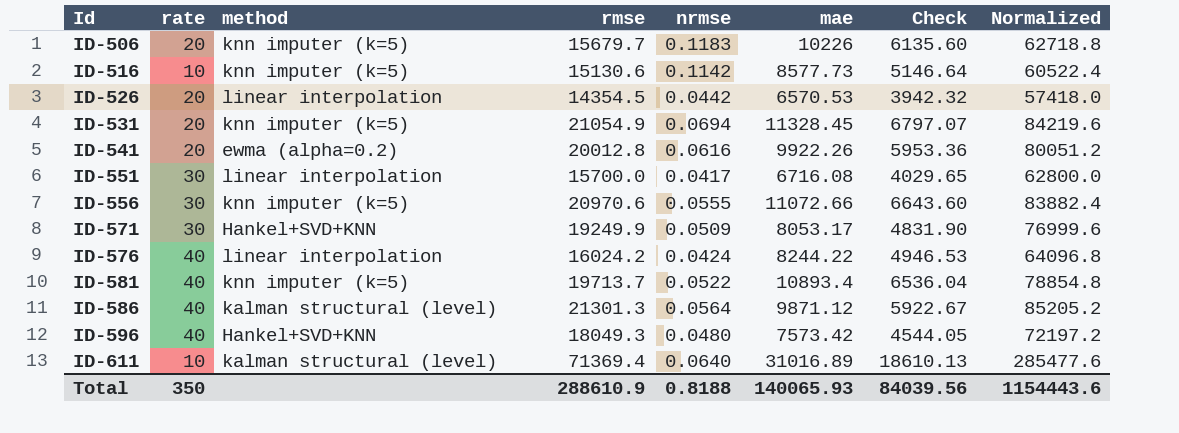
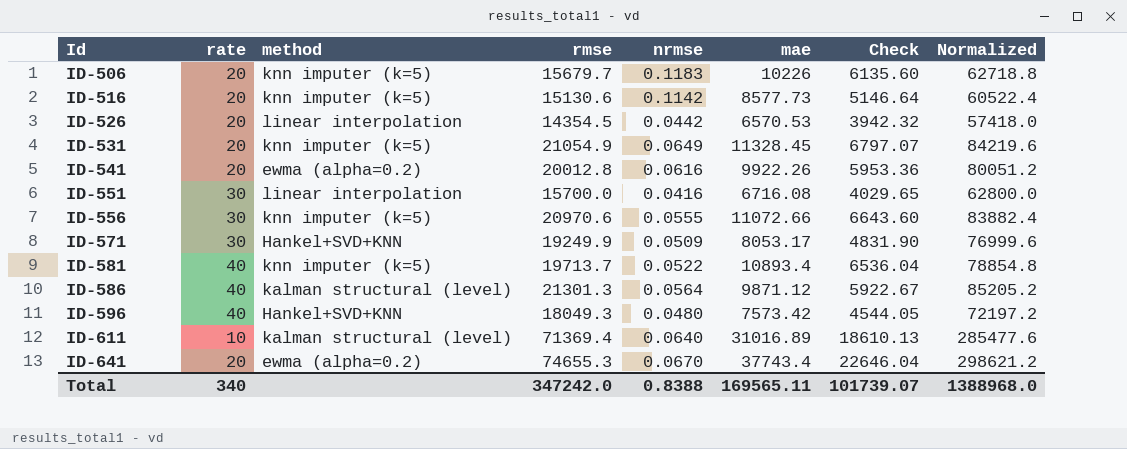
row ID-576: 40 | linear interpolation | 16024.2 | 0.0424 | 8244.22 | 4946.53 | 64096.8 -> none
ID-516 | rate: 10 -> 20
ID-531 | nrmse: 0.0694 -> 0.0649
ID-551 | nrmse: 0.0417 -> 0.0416
row ID-641: none -> 20 | ewma (alpha=0.2) | 74655.3 | 0.0670 | 37743.4 | 22646.04 | 298621.2
Total | rate: 350 -> 340
Total | rmse: 288610.9 -> 347242.0
Total | nrmse: 0.8188 -> 0.8388
Total | mae: 140065.93 -> 169565.11
Total | Check: 84039.56 -> 101739.07
Total | Normalized: 1154443.6 -> 1388968.0

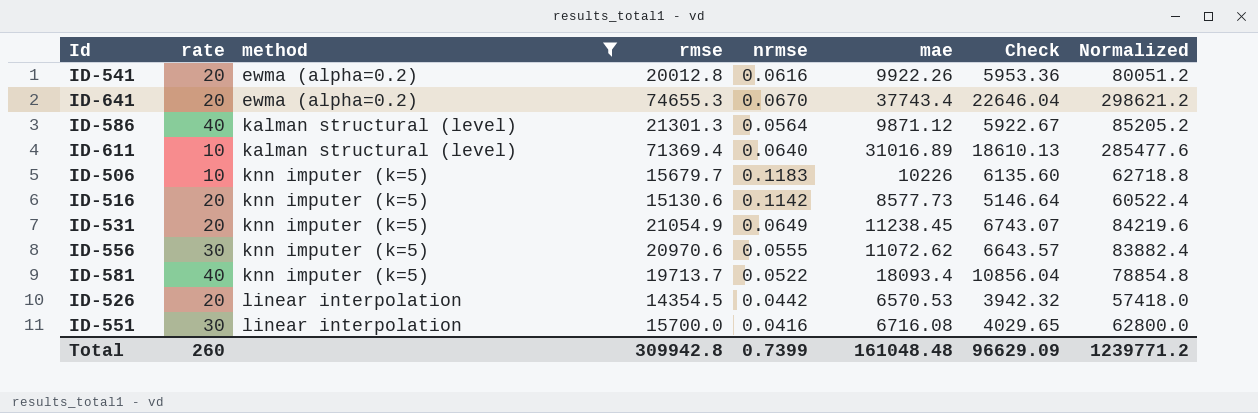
filter: none -> method != Hankel+SVD+KNN
row order: Id ascending -> method ascending
ID-506 | rate: 20 -> 10
ID-531 | mae: 11328.45 -> 11238.45
ID-531 | Check: 6797.07 -> 6743.07
ID-556 | mae: 11072.66 -> 11072.62
ID-556 | Check: 6643.60 -> 6643.57
ID-581 | mae: 10893.4 -> 18093.4
ID-581 | Check: 6536.04 -> 10856.04
Total | rate: 340 -> 260
Total | rmse: 347242.0 -> 309942.8
Total | nrmse: 0.8388 -> 0.7399
Total | mae: 169565.11 -> 161048.48
Total | Check: 101739.07 -> 96629.09
Total | Normalized: 1388968.0 -> 1239771.2

